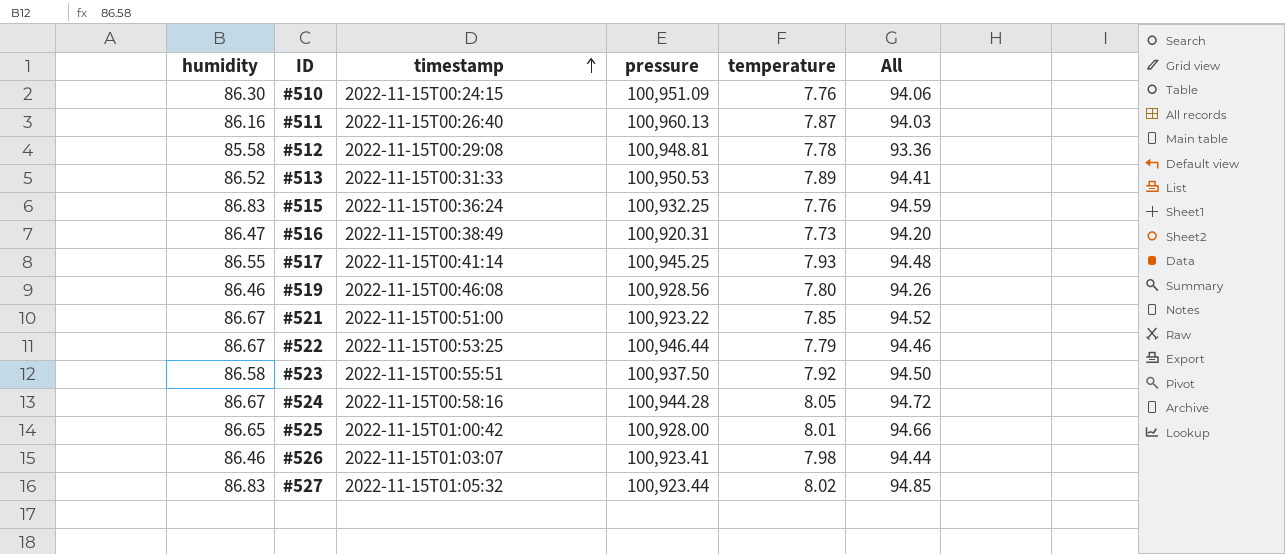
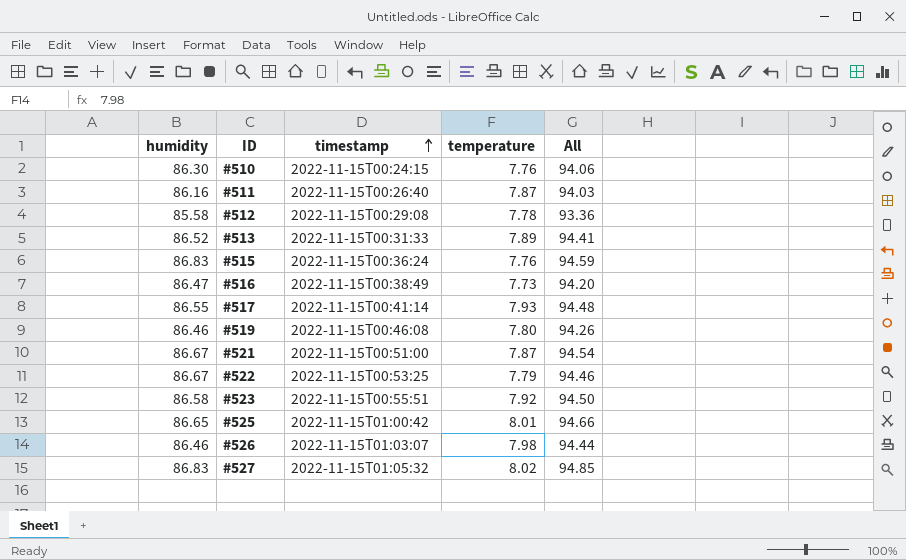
column pressure | position: 4 -> none
row #524: 86.67 | 2022-11-15T00:58:16 | 100,944.28 | 8.05 | 94.72 -> none
#521 | temperature: 7.85 -> 7.87
#521 | All: 94.52 -> 94.54

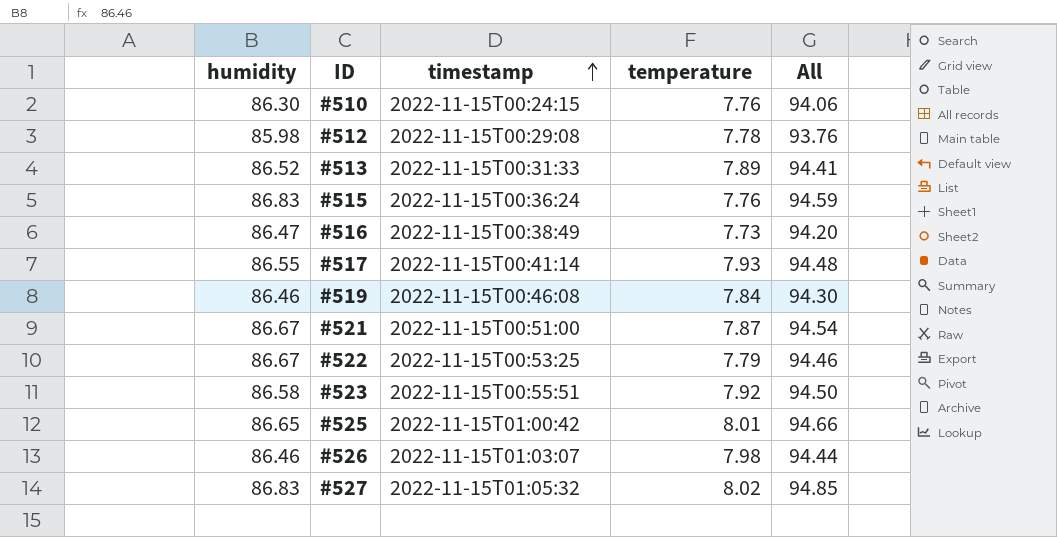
row #511: 86.16 | 2022-11-15T00:26:40 | 7.87 | 94.03 -> none
#512 | humidity: 85.58 -> 85.98
#512 | All: 93.36 -> 93.76
#519 | temperature: 7.80 -> 7.84
#519 | All: 94.26 -> 94.30

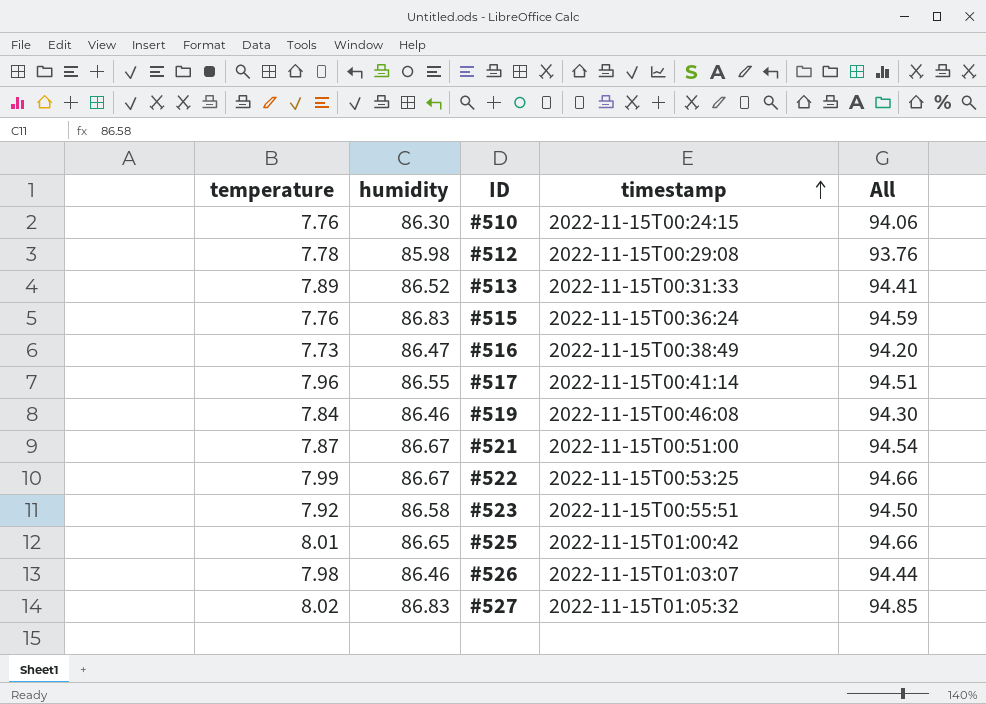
column temperature | position: 4 -> 1
#517 | temperature: 7.93 -> 7.96
#517 | All: 94.48 -> 94.51
#522 | temperature: 7.79 -> 7.99
#522 | All: 94.46 -> 94.66

